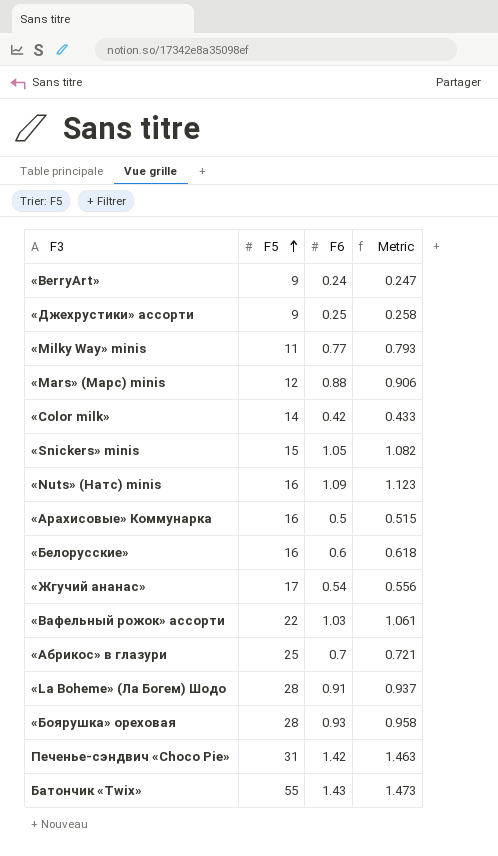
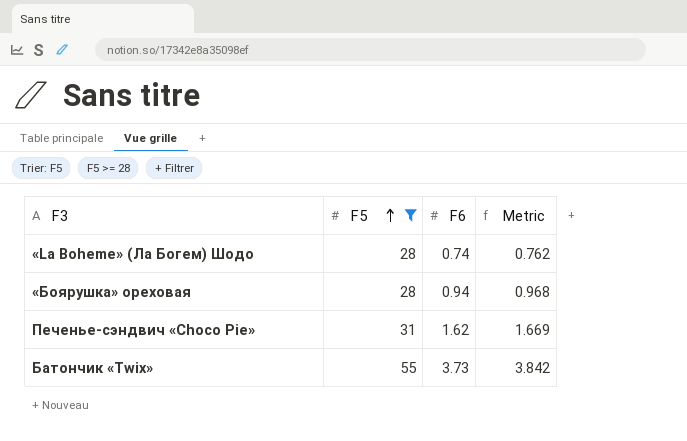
filter: none -> F5 >= 28
«La Boheme» (Ла Богем) Шодо | F6: 0.91 -> 0.74
«La Boheme» (Ла Богем) Шодо | Metric: 0.937 -> 0.762
«Боярушка» ореховая | F6: 0.93 -> 0.94
«Боярушка» ореховая | Metric: 0.958 -> 0.968
Печенье-сэндвич «Choco Pie» | F6: 1.42 -> 1.62
Печенье-сэндвич «Choco Pie» | Metric: 1.463 -> 1.669
Батончик «Twix» | F6: 1.43 -> 3.73
Батончик «Twix» | Metric: 1.473 -> 3.842

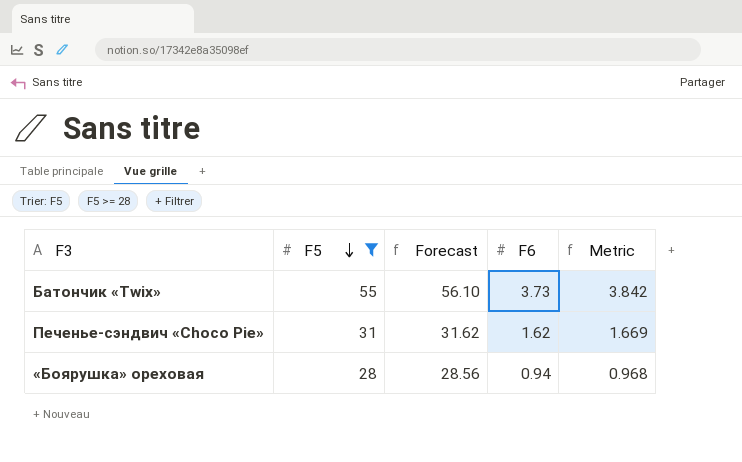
row order: F5 ascending -> F5 descending
column Forecast | formula: none -> [F5] * 1.02
row «La Boheme» (Ла Богем) Шодо: 28 | 0.74 | 0.762 -> none

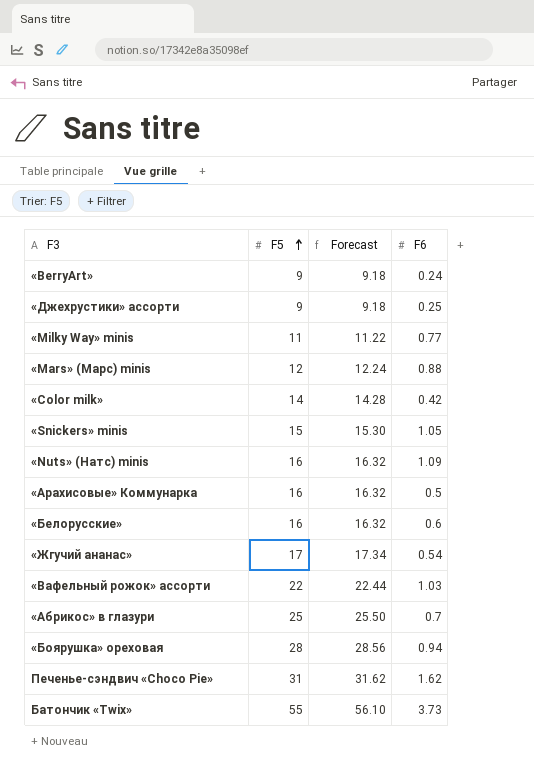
filter: F5 >= 28 -> none
row order: F5 descending -> F5 ascending
column Metric | formula: [F6] * 1.03 -> none

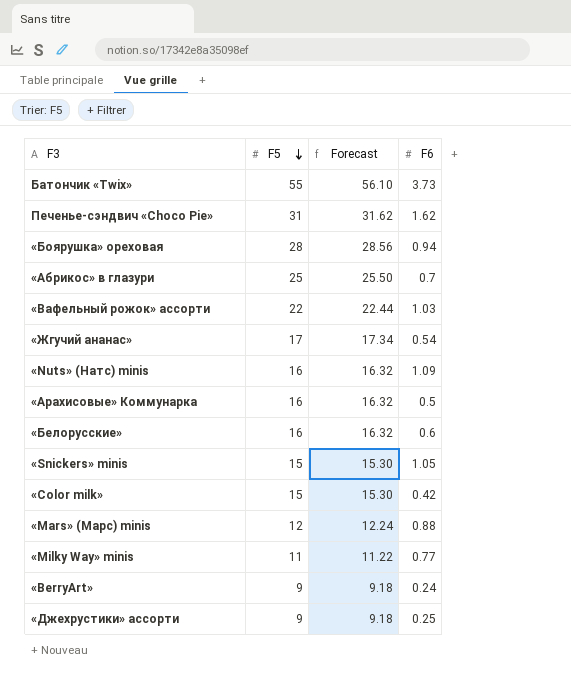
row order: F5 ascending -> F5 descending
«Color milk» | F5: 14 -> 15
«Color milk» | Forecast: 14.28 -> 15.30

